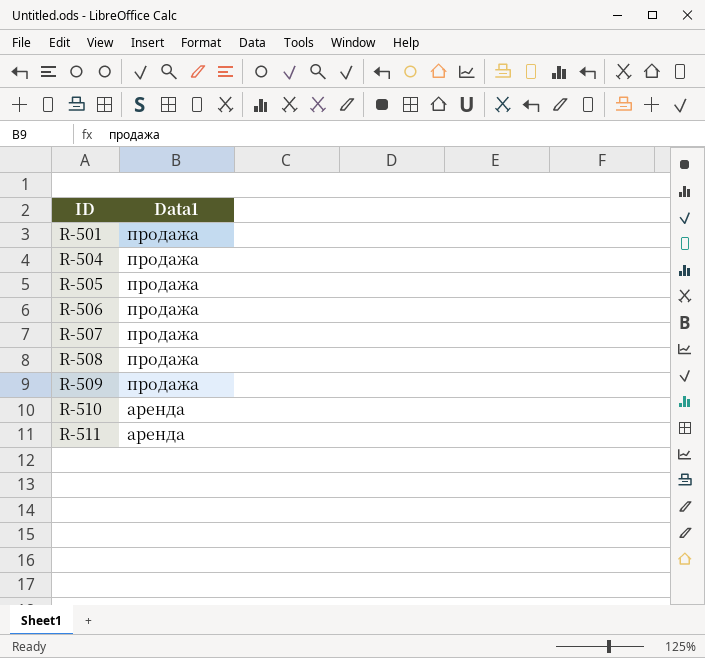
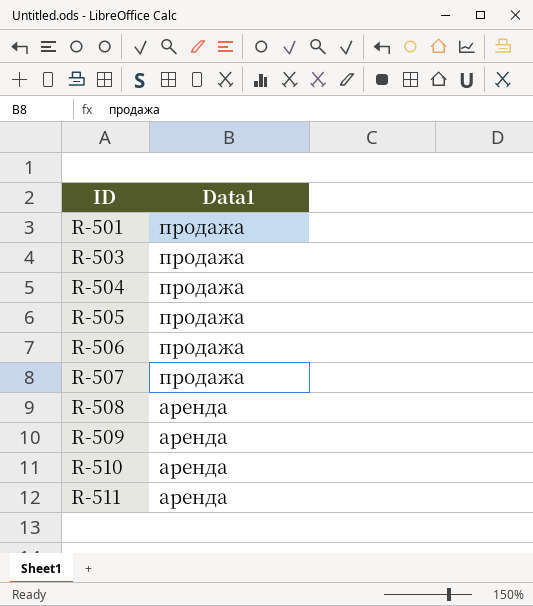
row R-503: none -> продажа
R-508 | Data1: продажа -> аренда
R-509 | Data1: продажа -> аренда

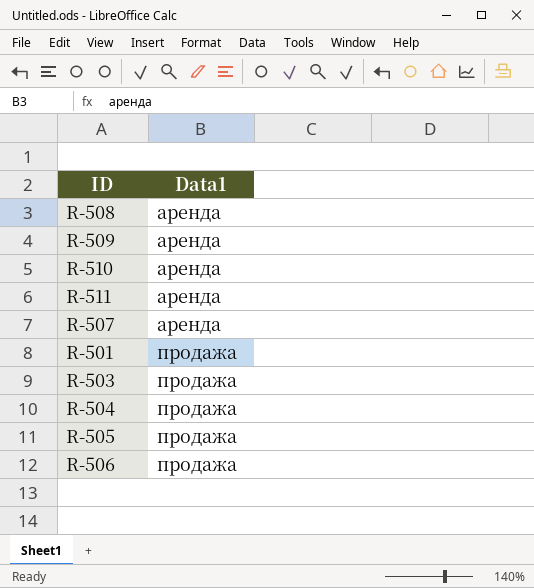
row order: ID ascending -> Data1 ascending
R-507 | Data1: продажа -> аренда

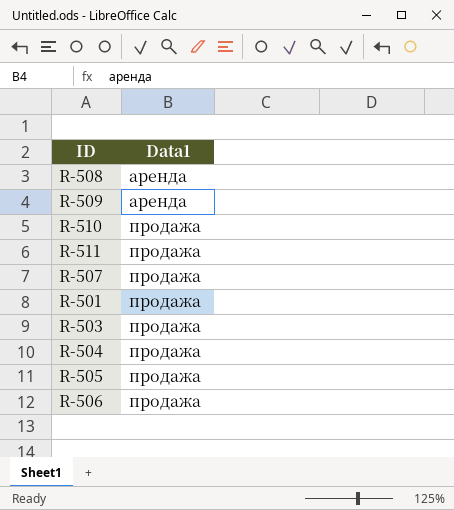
R-510 | Data1: аренда -> продажа
R-511 | Data1: аренда -> продажа
R-507 | Data1: аренда -> продажа

